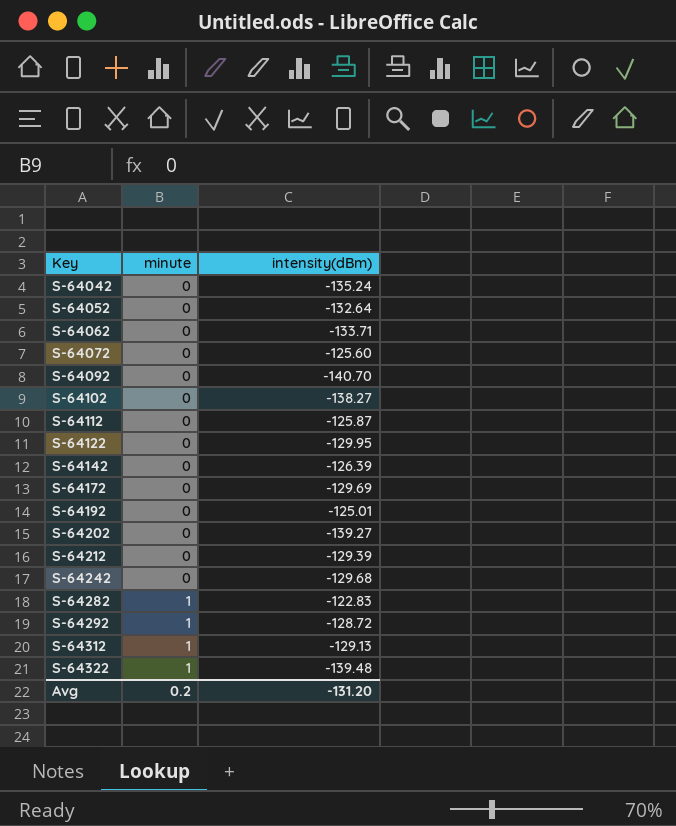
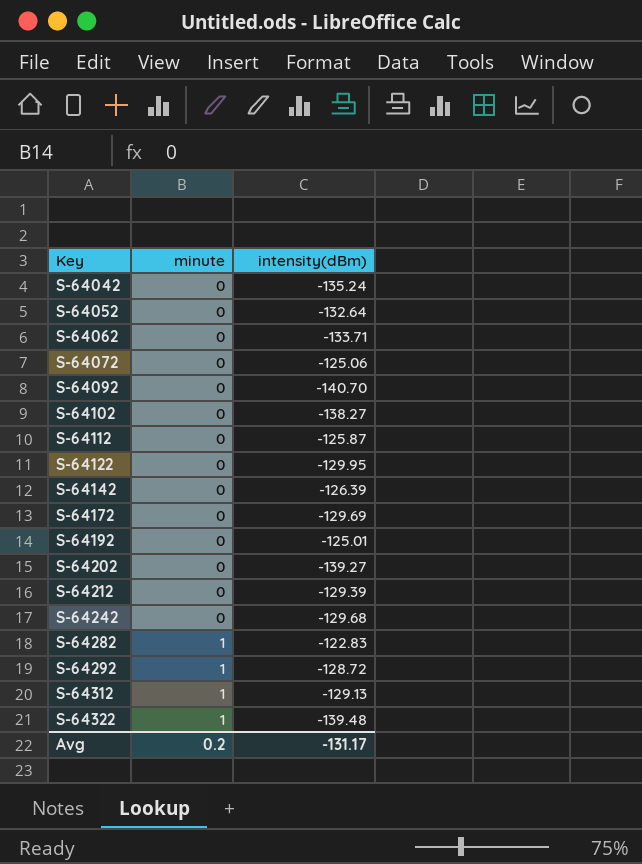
S-64072 | intensity(dBm): -125.60 -> -125.06
Avg | intensity(dBm): -131.20 -> -131.17

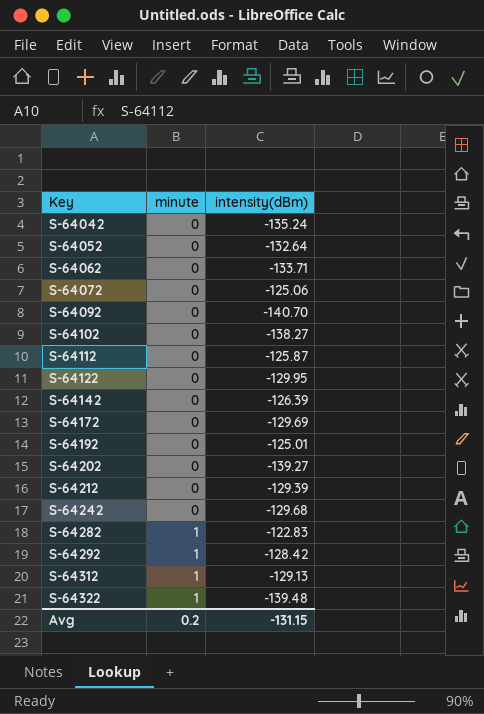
S-64292 | intensity(dBm): -128.72 -> -128.42
Avg | intensity(dBm): -131.17 -> -131.15

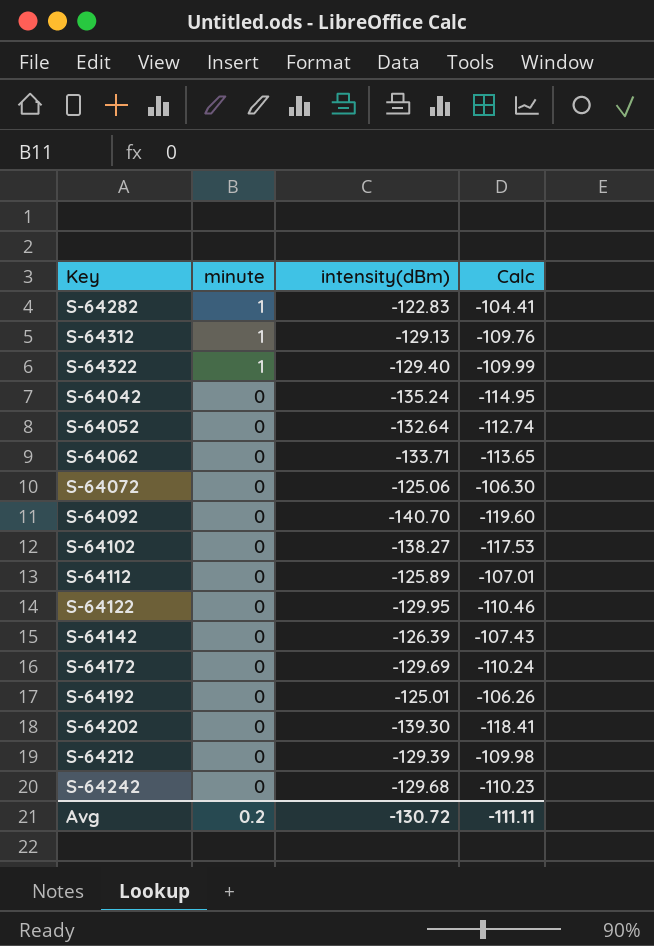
row order: Key ascending -> minute descending
column Calc | formula: none -> [intensity(dBm)] * 0.85
row S-64292: 1 | -128.42 -> none
S-64322 | intensity(dBm): -139.48 -> -129.40
S-64112 | intensity(dBm): -125.87 -> -125.89
S-64202 | intensity(dBm): -139.27 -> -139.30
Avg | intensity(dBm): -131.15 -> -130.72

